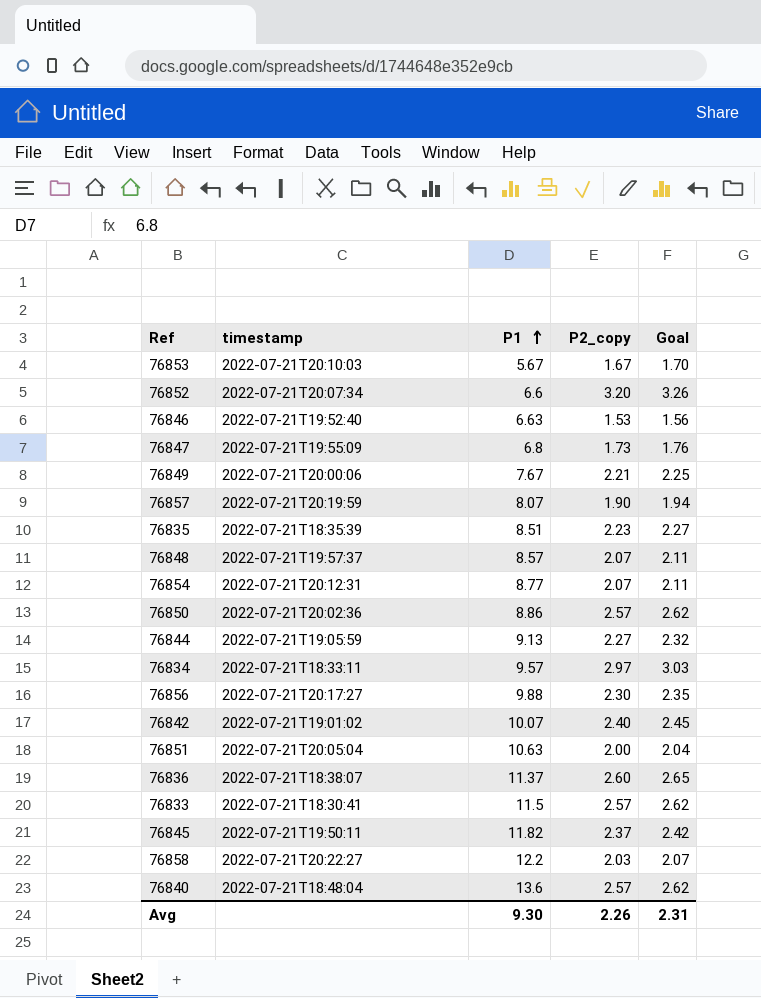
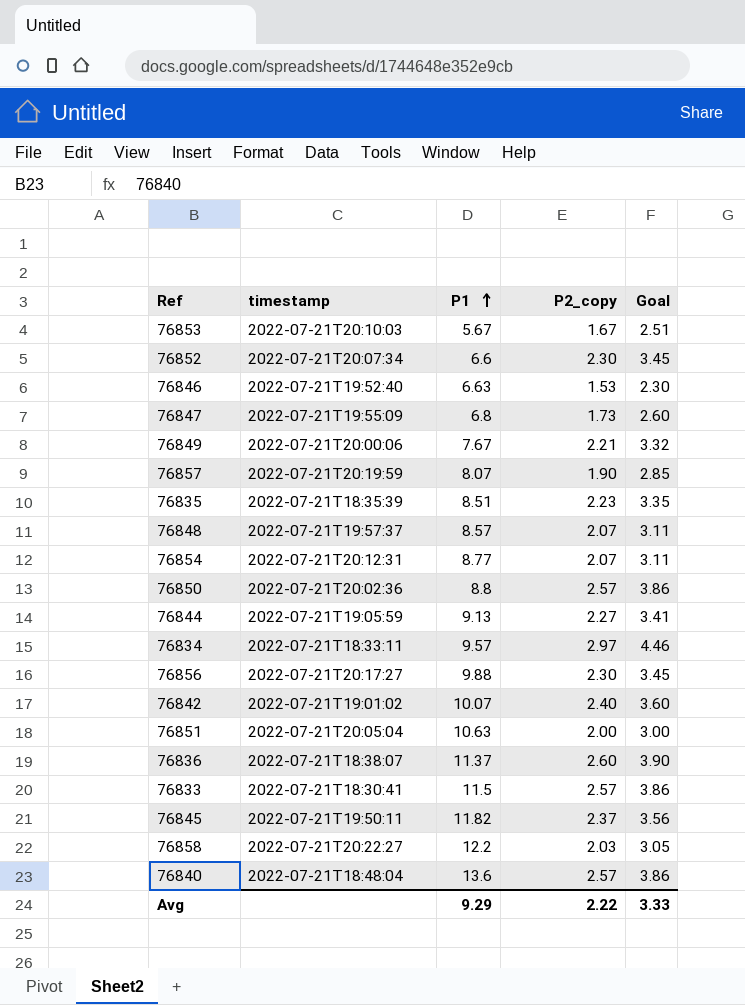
column Goal | formula: [P2_copy] * 1.02 -> [P2_copy] * 1.5
76852 | P2_copy: 3.20 -> 2.30
76850 | P1: 8.86 -> 8.8
Avg | P1: 9.30 -> 9.29
Avg | P2_copy: 2.26 -> 2.22
Avg | Goal: 2.31 -> 3.33

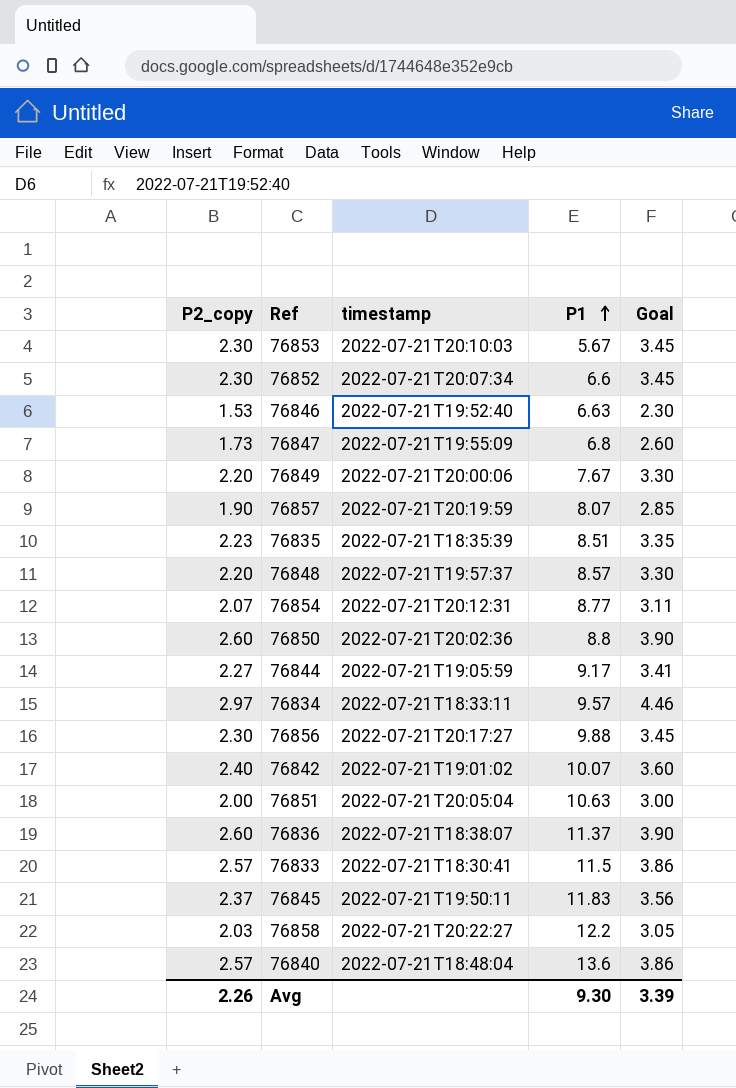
column P2_copy | position: 4 -> 1
76853 | P2_copy: 1.67 -> 2.30
76853 | Goal: 2.51 -> 3.45
76849 | P2_copy: 2.21 -> 2.20
76849 | Goal: 3.32 -> 3.30
76848 | P2_copy: 2.07 -> 2.20
76848 | Goal: 3.11 -> 3.30
76850 | P2_copy: 2.57 -> 2.60
76850 | Goal: 3.86 -> 3.90
76844 | P1: 9.13 -> 9.17
76845 | P1: 11.82 -> 11.83
Avg | P2_copy: 2.22 -> 2.26
Avg | P1: 9.29 -> 9.30
Avg | Goal: 3.33 -> 3.39

